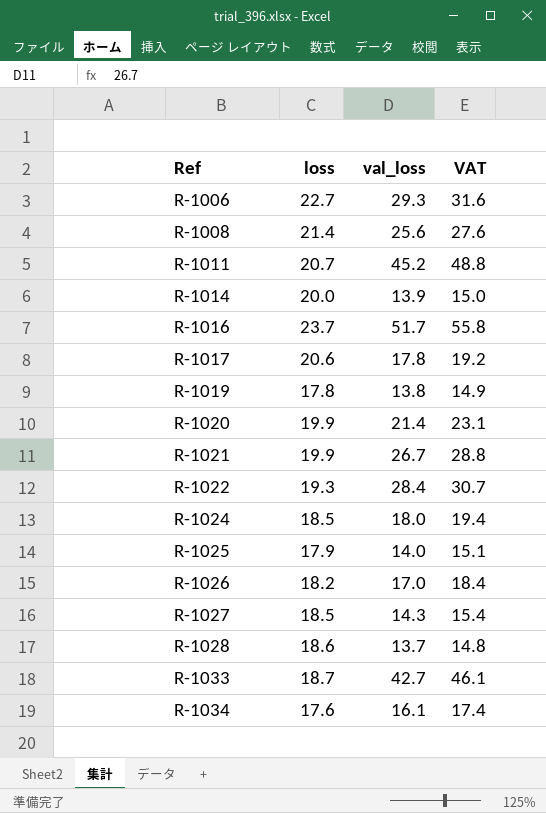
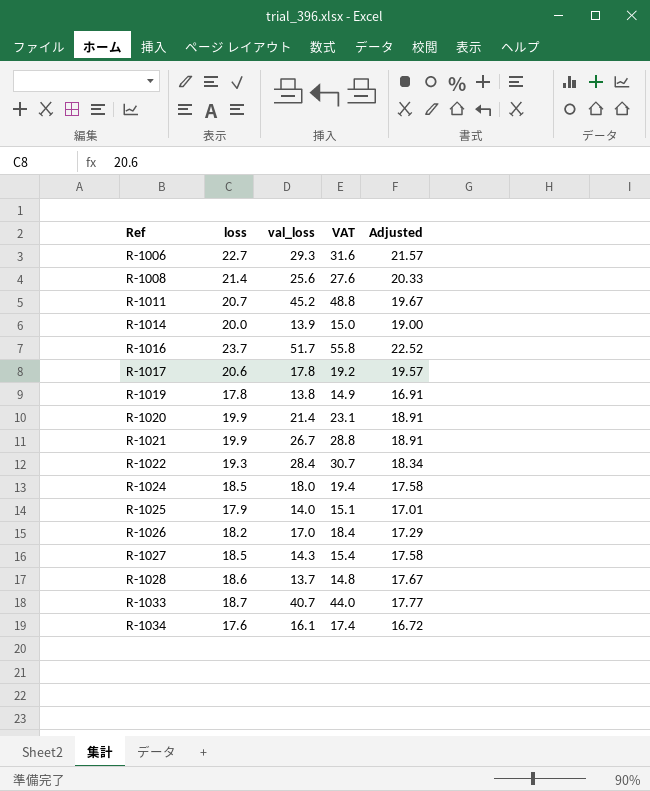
column Adjusted | formula: none -> [loss] * 0.95
R-1033 | val_loss: 42.7 -> 40.7
R-1033 | VAT: 46.1 -> 44.0

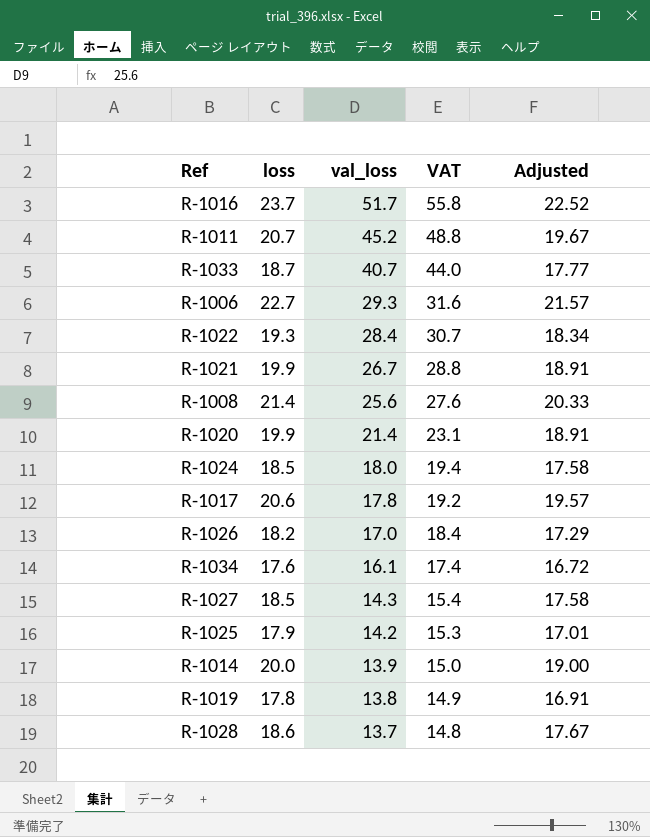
row order: Ref ascending -> val_loss descending
R-1025 | val_loss: 14.0 -> 14.2
R-1025 | VAT: 15.1 -> 15.3

